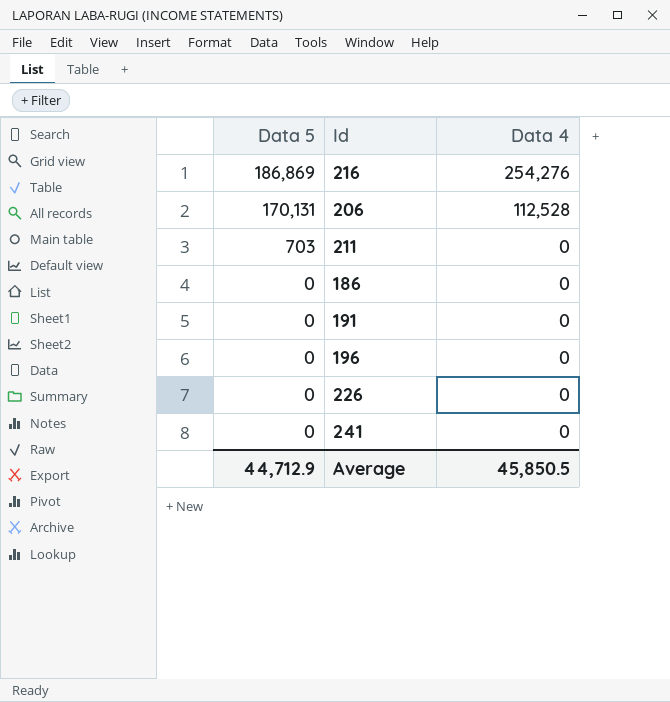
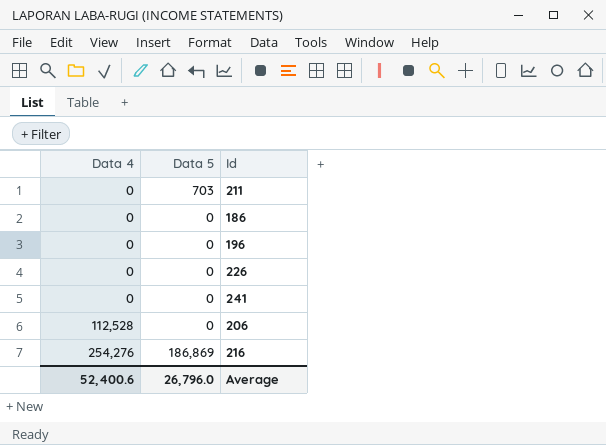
row order: Data 5 descending -> Data 4 ascending
column Data 4 | position: 3 -> 1
row 191: 0 | 0 -> none
206 | Data 5: 170,131 -> 0
Average | Data 4: 45,850.5 -> 52,400.6
Average | Data 5: 44,712.9 -> 26,796.0

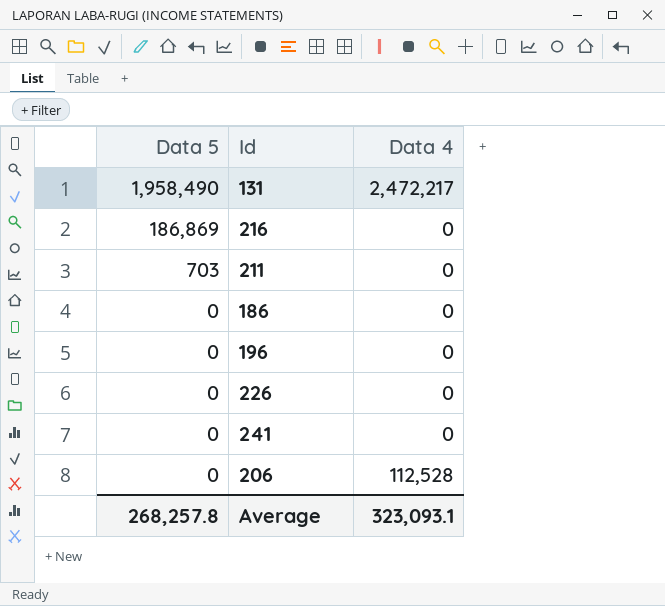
row order: Data 4 ascending -> Data 5 descending
column Data 4 | position: 1 -> 3
row 131: none -> 1,958,490 | 2,472,217
216 | Data 4: 254,276 -> 0
Average | Data 5: 26,796.0 -> 268,257.8
Average | Data 4: 52,400.6 -> 323,093.1

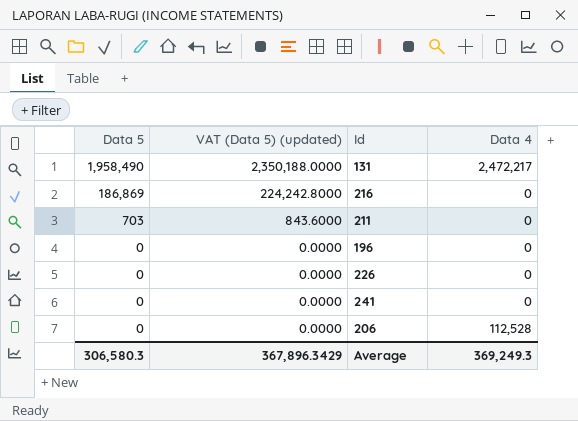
column VAT (Data 5) (updated) | formula: none -> [Data 5] * 1.2
row 186: 0 | 0 -> none
Average | Data 5: 268,257.8 -> 306,580.3
Average | Data 4: 323,093.1 -> 369,249.3

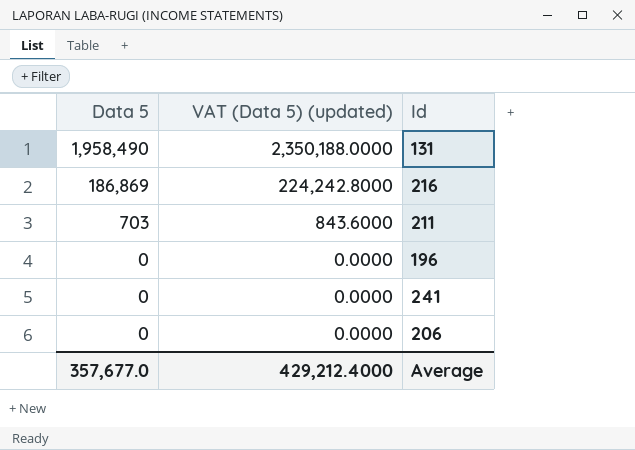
column Data 4 | position: 4 -> none
row 226: 0 | 0.0000 | 0 -> none
Average | Data 5: 306,580.3 -> 357,677.0
Average | VAT (Data 5) (updated): 367,896.3429 -> 429,212.4000

